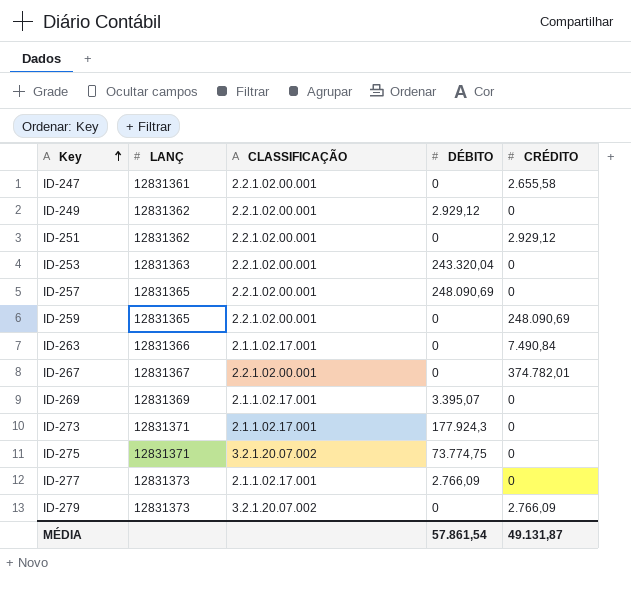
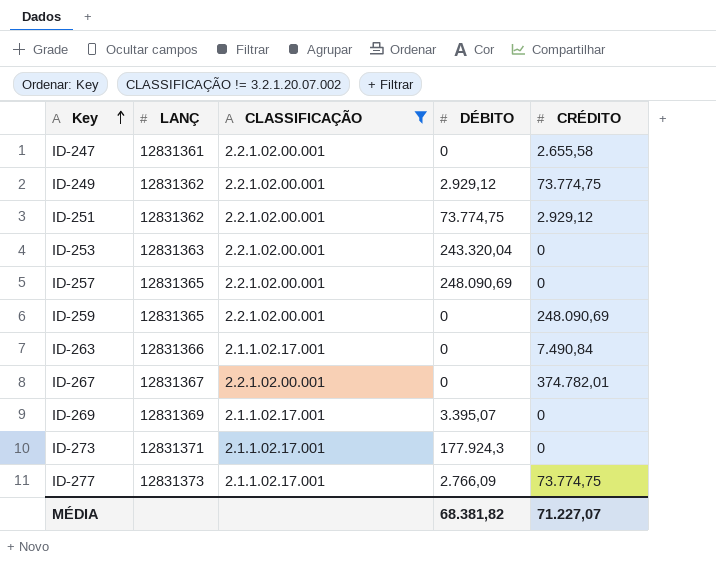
filter: none -> CLASSIFICAÇÃO != 3.2.1.20.07.002
ID-249 | CRÉDITO: 0 -> 73.774,75
ID-251 | DÉBITO: 0 -> 73.774,75
ID-277 | CRÉDITO: 0 -> 73.774,75
MÉDIA | DÉBITO: 57.861,54 -> 68.381,82
MÉDIA | CRÉDITO: 49.131,87 -> 71.227,07

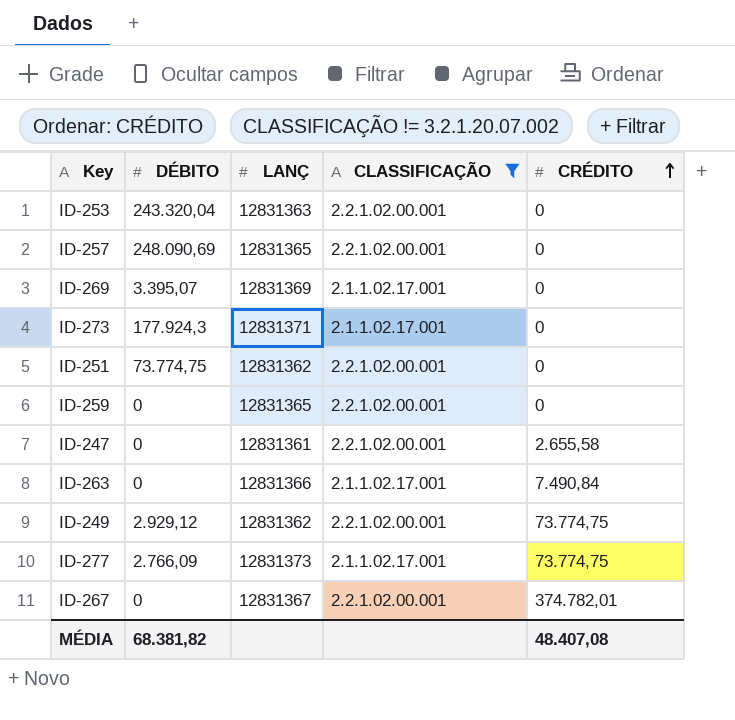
row order: Key ascending -> CRÉDITO ascending
column DÉBITO | position: 4 -> 2
ID-251 | CRÉDITO: 2.929,12 -> 0
ID-259 | CRÉDITO: 248.090,69 -> 0
MÉDIA | CRÉDITO: 71.227,07 -> 48.407,08

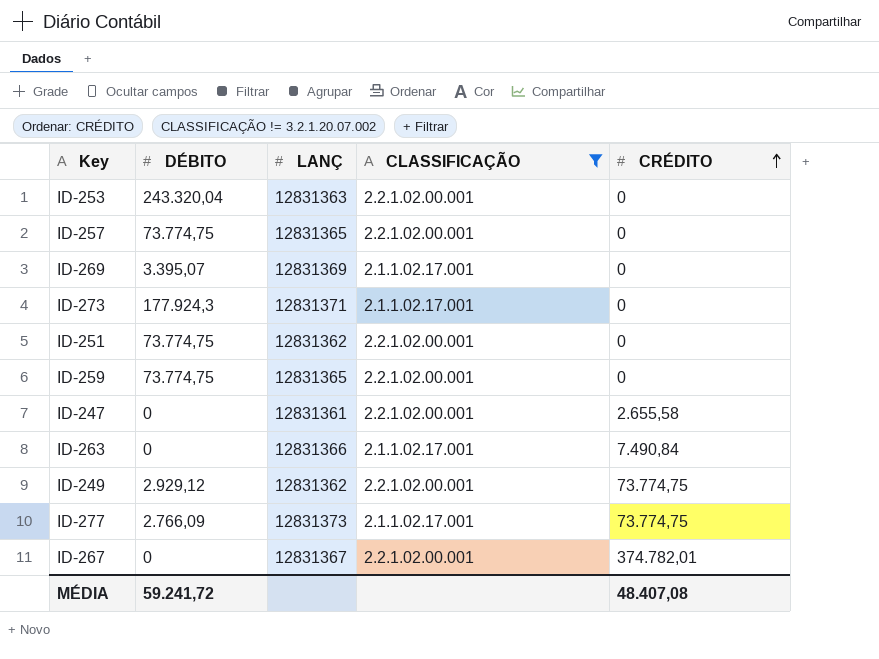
ID-257 | DÉBITO: 248.090,69 -> 73.774,75
ID-259 | DÉBITO: 0 -> 73.774,75
MÉDIA | DÉBITO: 68.381,82 -> 59.241,72

